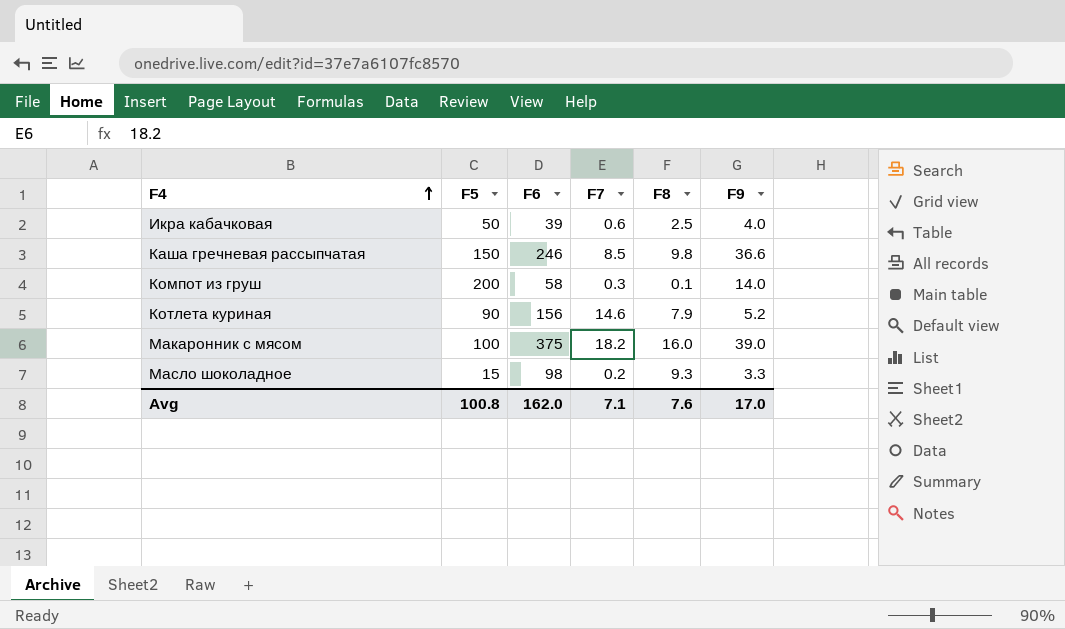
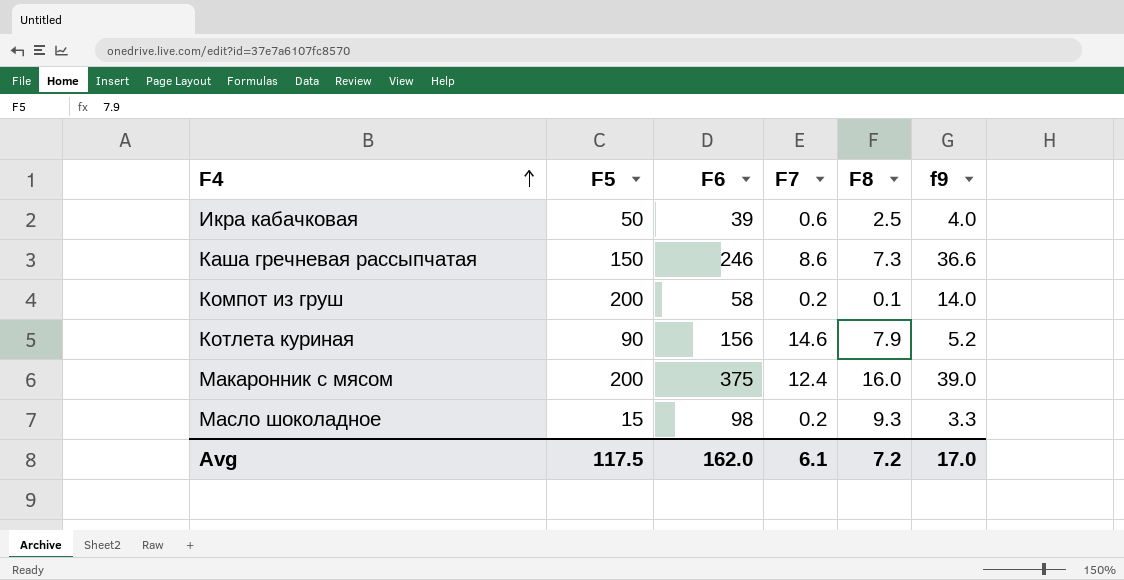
column name: F9 -> f9
Каша гречневая рассыпчатая | F7: 8.5 -> 8.6
Каша гречневая рассыпчатая | F8: 9.8 -> 7.3
Компот из груш | F7: 0.3 -> 0.2
Макаронник с мясом | F5: 100 -> 200
Макаронник с мясом | F7: 18.2 -> 12.4
Avg | F5: 100.8 -> 117.5
Avg | F7: 7.1 -> 6.1
Avg | F8: 7.6 -> 7.2

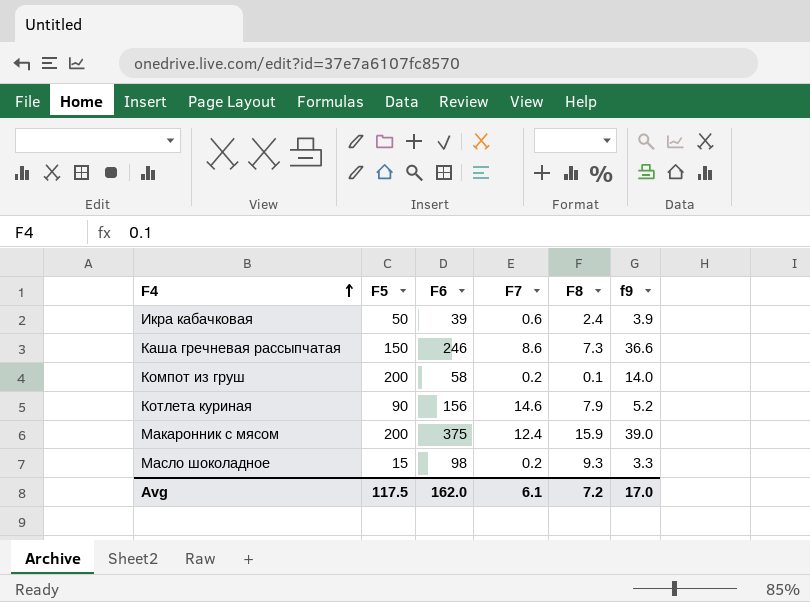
Икра кабачковая | F8: 2.5 -> 2.4
Икра кабачковая | f9: 4.0 -> 3.9
Макаронник с мясом | F8: 16.0 -> 15.9

